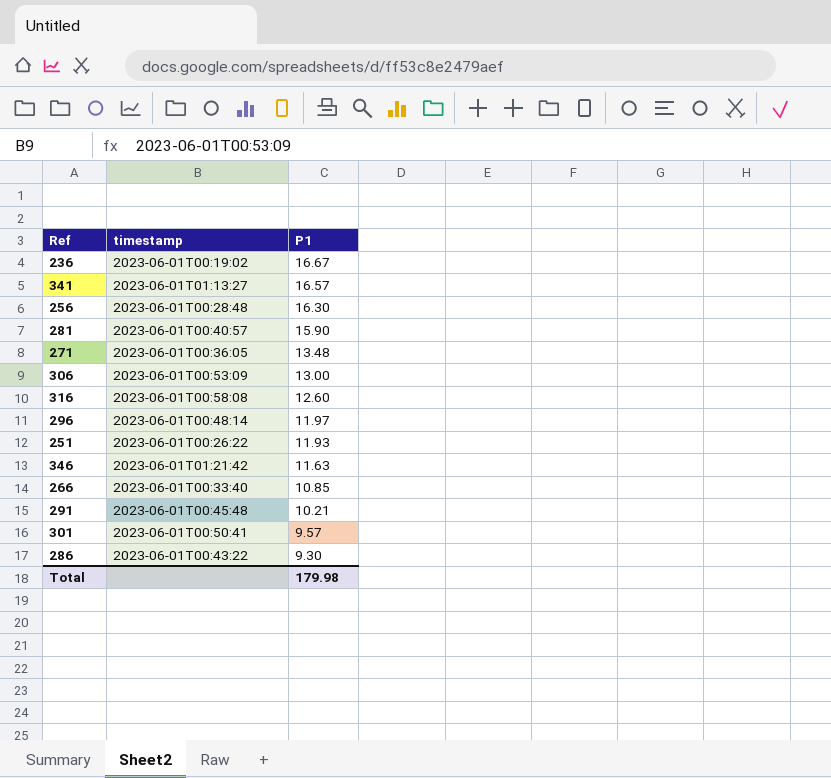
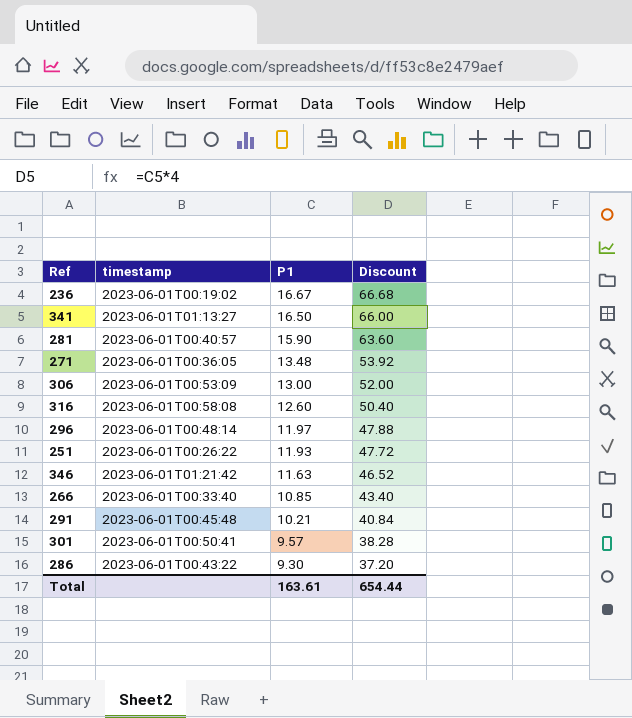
column Discount | formula: none -> [P1] * 4
row 256: 2023-06-01T00:28:48 | 16.30 -> none
341 | P1: 16.57 -> 16.50
Total | P1: 179.98 -> 163.61

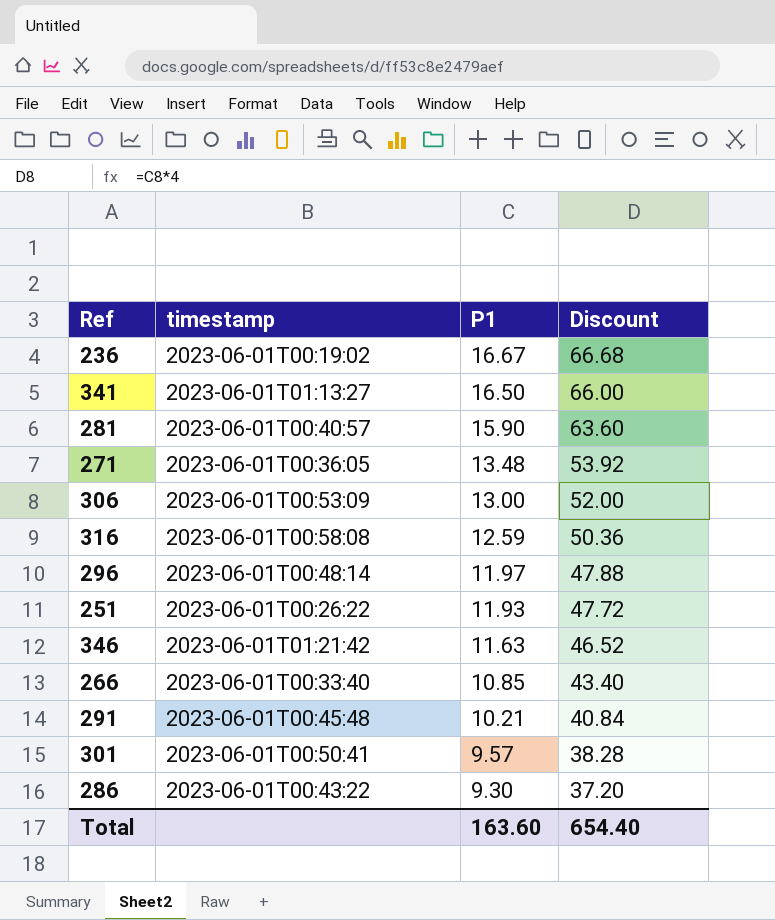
316 | P1: 12.60 -> 12.59
316 | Discount: 50.40 -> 50.36
Total | P1: 163.61 -> 163.60
Total | Discount: 654.44 -> 654.40

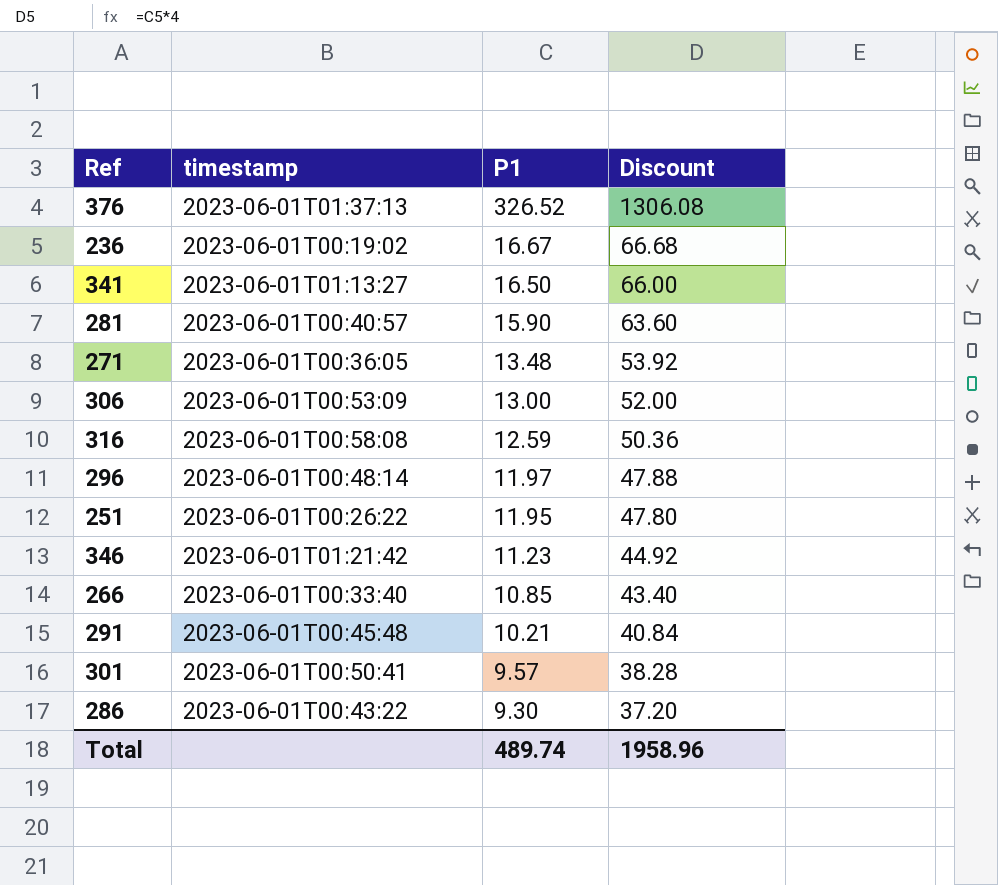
row 376: none -> 2023-06-01T01:37:13 | 326.52 | 1306.08
251 | P1: 11.93 -> 11.95
251 | Discount: 47.72 -> 47.80
346 | P1: 11.63 -> 11.23
346 | Discount: 46.52 -> 44.92
Total | P1: 163.60 -> 489.74
Total | Discount: 654.40 -> 1958.96

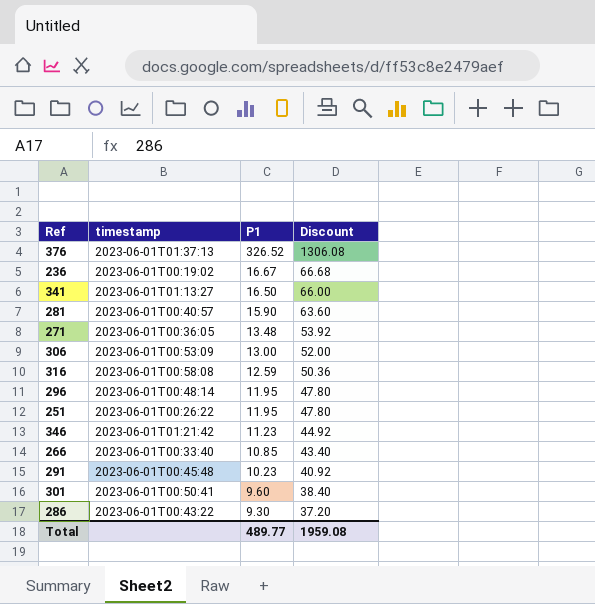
296 | P1: 11.97 -> 11.95
296 | Discount: 47.88 -> 47.80
291 | P1: 10.21 -> 10.23
291 | Discount: 40.84 -> 40.92
301 | P1: 9.57 -> 9.60
301 | Discount: 38.28 -> 38.40
Total | P1: 489.74 -> 489.77
Total | Discount: 1958.96 -> 1959.08

